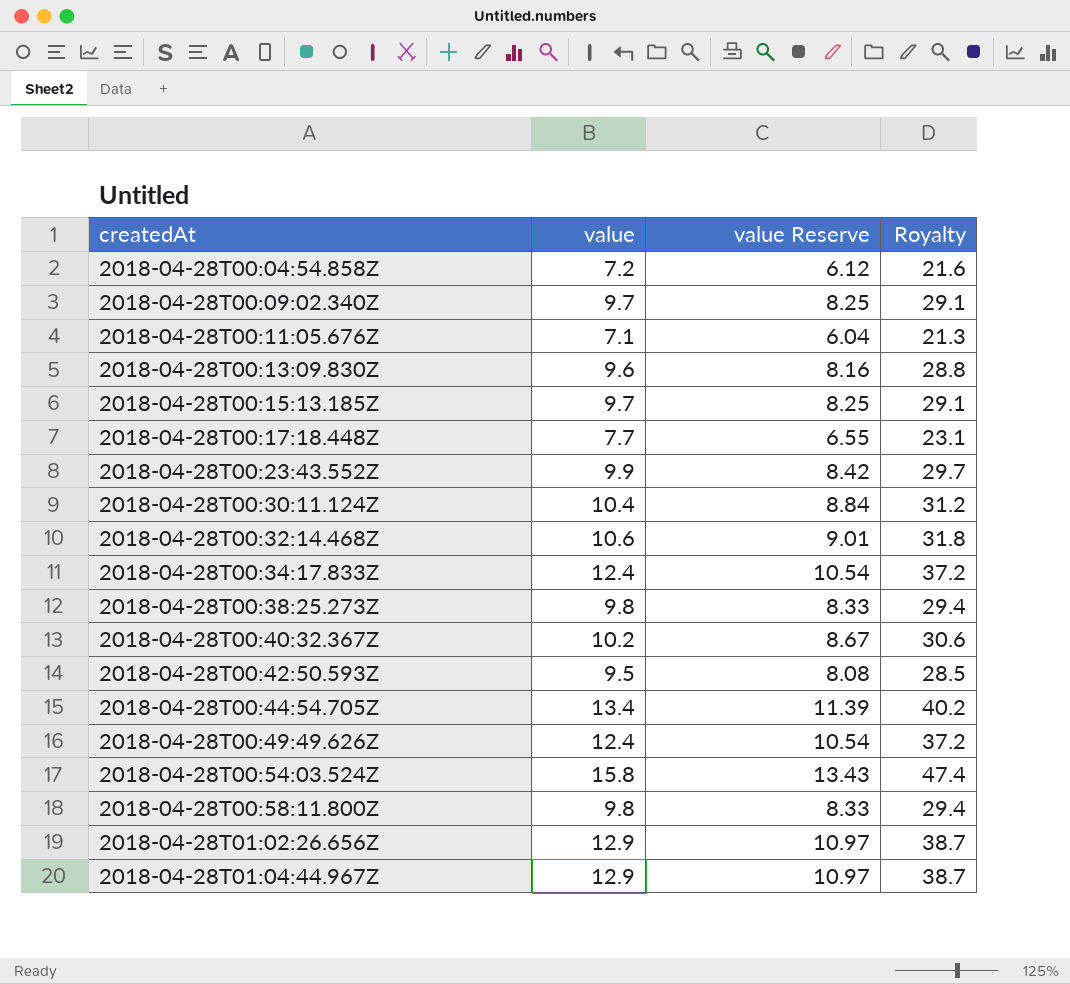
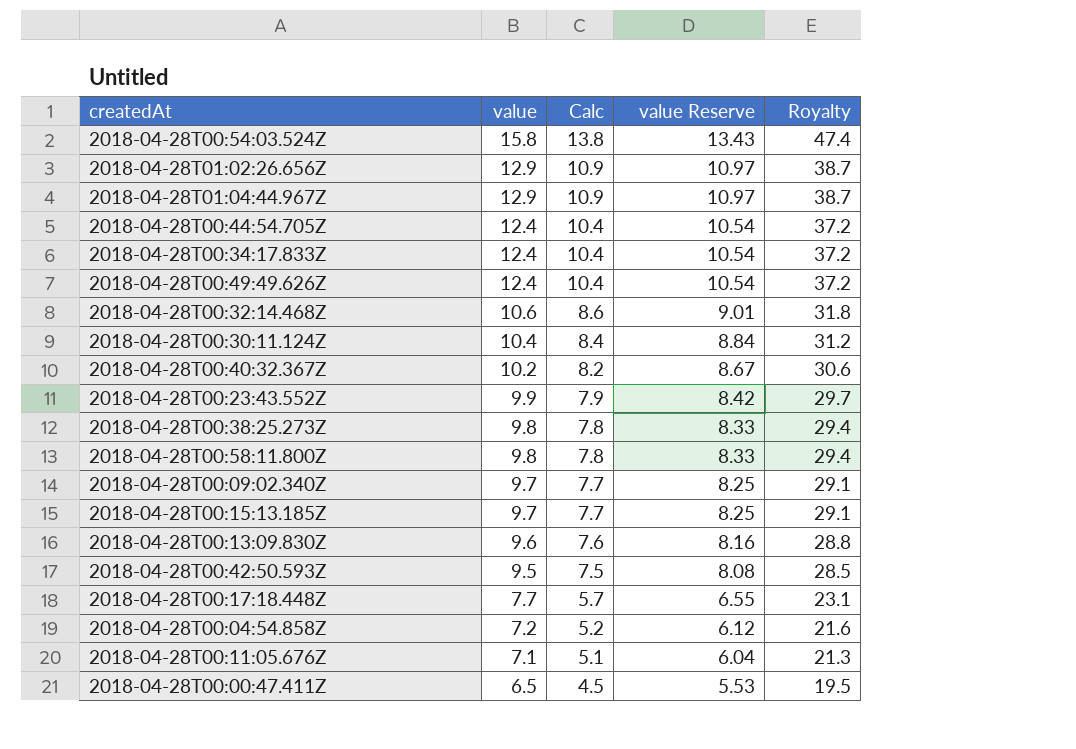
row order: createdAt ascending -> value descending
column Calc | formula: none -> [value] - 2
2018-04-28T00:44:54.705Z | value: 13.4 -> 12.4
2018-04-28T00:44:54.705Z | value Reserve: 11.39 -> 10.54
2018-04-28T00:44:54.705Z | Royalty: 40.2 -> 37.2
row 2018-04-28T00:00:47.411Z: none -> 6.5 | 4.5 | 5.53 | 19.5

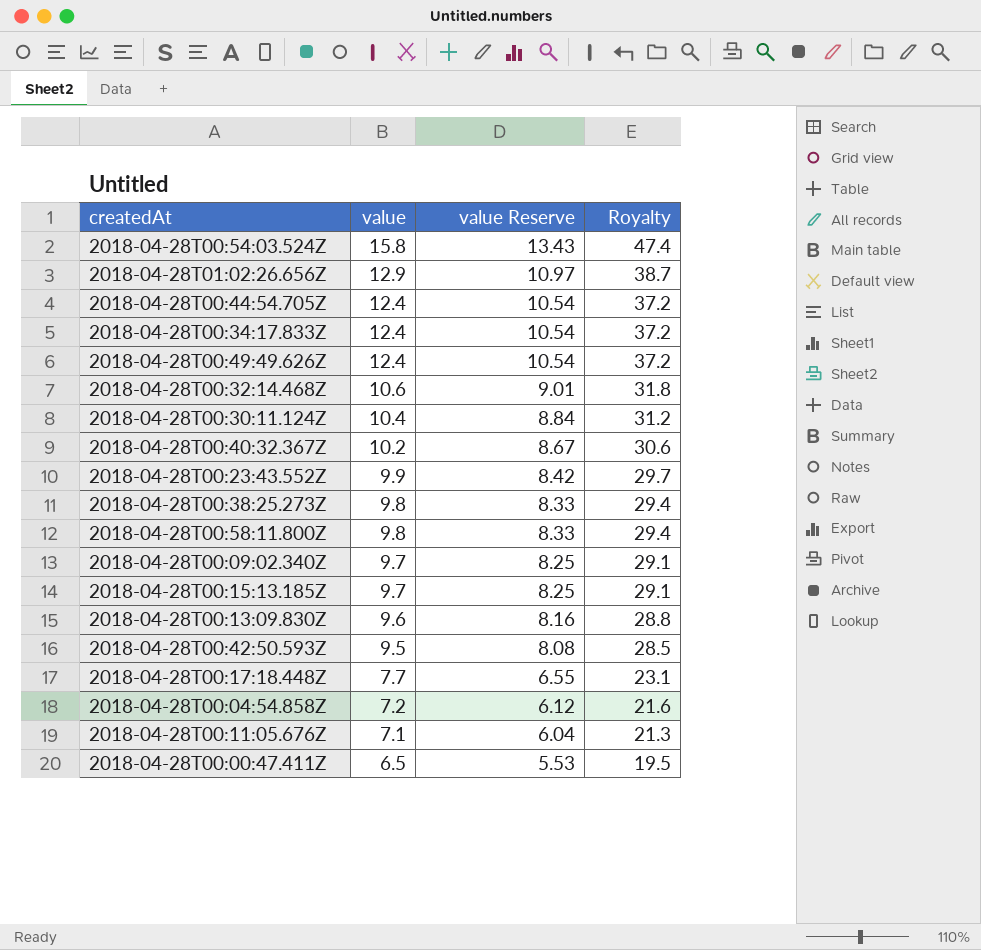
column Calc | formula: [value] - 2 -> none
row 2018-04-28T01:04:44.967Z: 12.9 | 10.9 | 10.97 | 38.7 -> none

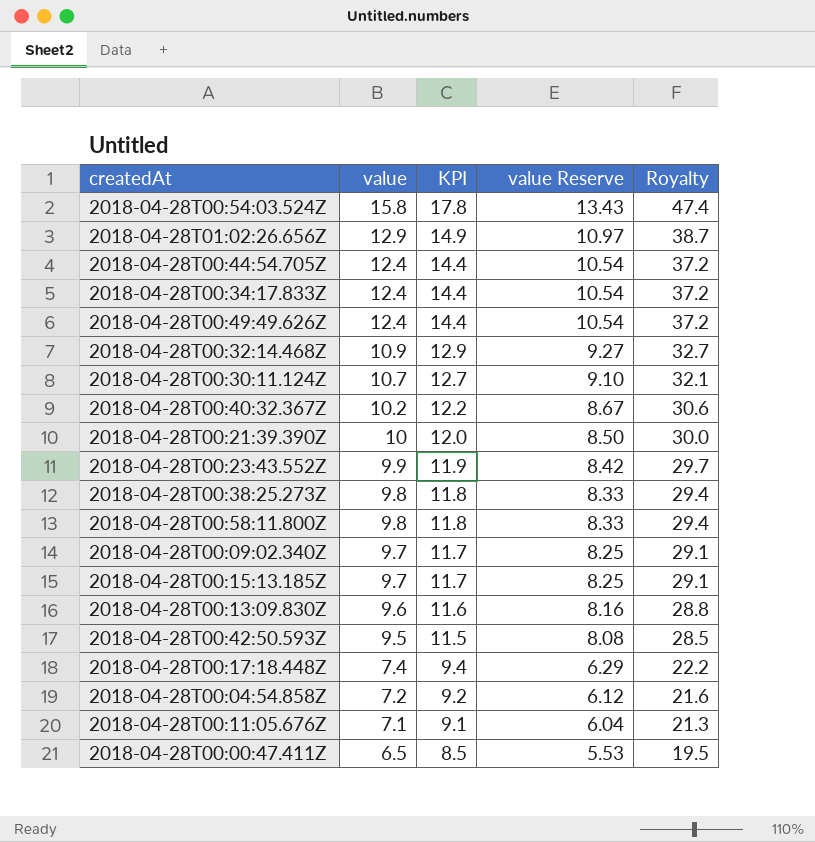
column KPI | formula: none -> [value] + 2
2018-04-28T00:32:14.468Z | value: 10.6 -> 10.9
2018-04-28T00:32:14.468Z | value Reserve: 9.01 -> 9.27
2018-04-28T00:32:14.468Z | Royalty: 31.8 -> 32.7
2018-04-28T00:30:11.124Z | value: 10.4 -> 10.7
2018-04-28T00:30:11.124Z | value Reserve: 8.84 -> 9.10
2018-04-28T00:30:11.124Z | Royalty: 31.2 -> 32.1
row 2018-04-28T00:21:39.390Z: none -> 10 | 12.0 | 8.50 | 30.0
2018-04-28T00:17:18.448Z | value: 7.7 -> 7.4
2018-04-28T00:17:18.448Z | value Reserve: 6.55 -> 6.29
2018-04-28T00:17:18.448Z | Royalty: 23.1 -> 22.2

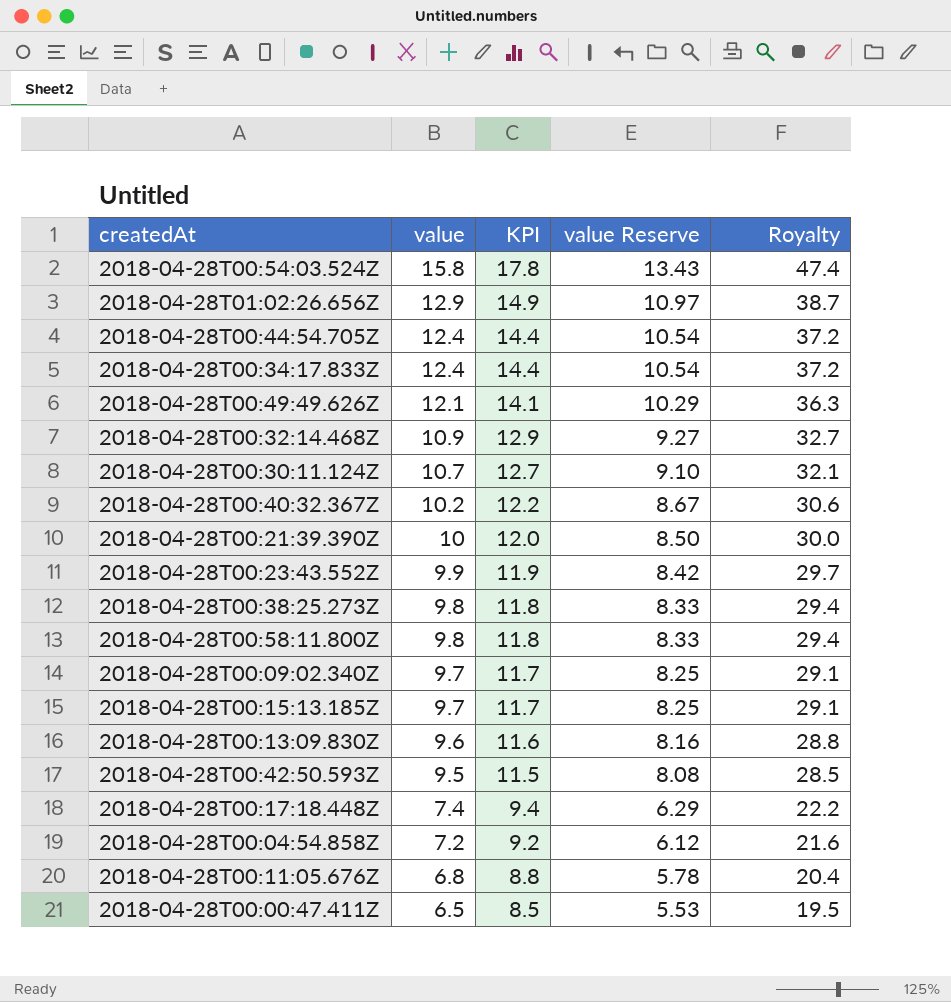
2018-04-28T00:49:49.626Z | value: 12.4 -> 12.1
2018-04-28T00:49:49.626Z | KPI: 14.4 -> 14.1
2018-04-28T00:49:49.626Z | value Reserve: 10.54 -> 10.29
2018-04-28T00:49:49.626Z | Royalty: 37.2 -> 36.3
2018-04-28T00:11:05.676Z | value: 7.1 -> 6.8
2018-04-28T00:11:05.676Z | KPI: 9.1 -> 8.8
2018-04-28T00:11:05.676Z | value Reserve: 6.04 -> 5.78
2018-04-28T00:11:05.676Z | Royalty: 21.3 -> 20.4

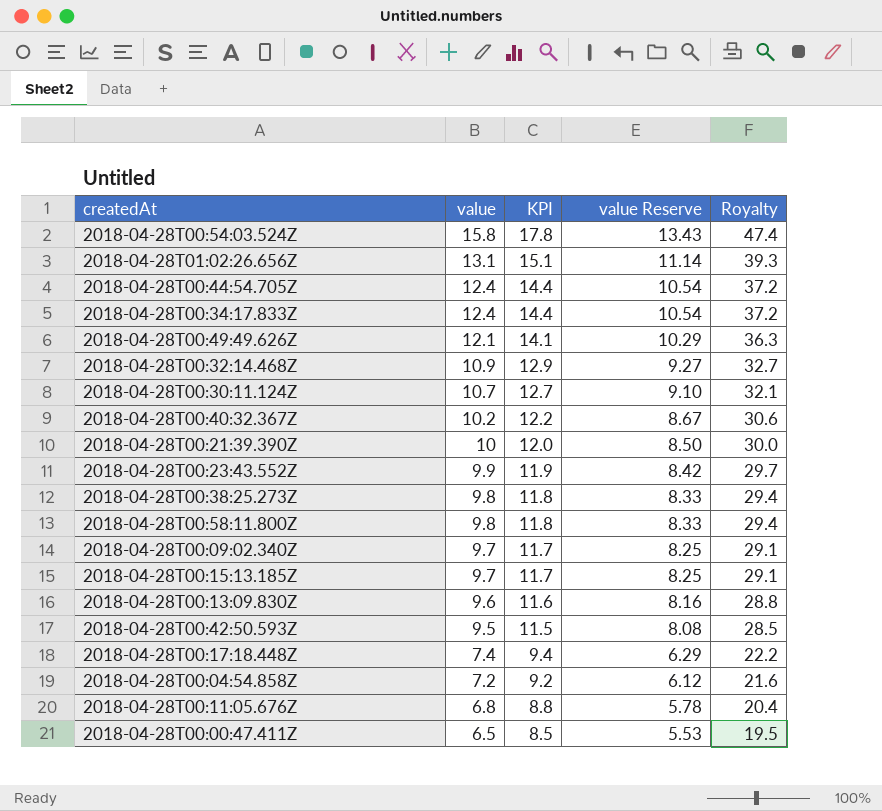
2018-04-28T01:02:26.656Z | value: 12.9 -> 13.1
2018-04-28T01:02:26.656Z | KPI: 14.9 -> 15.1
2018-04-28T01:02:26.656Z | value Reserve: 10.97 -> 11.14
2018-04-28T01:02:26.656Z | Royalty: 38.7 -> 39.3

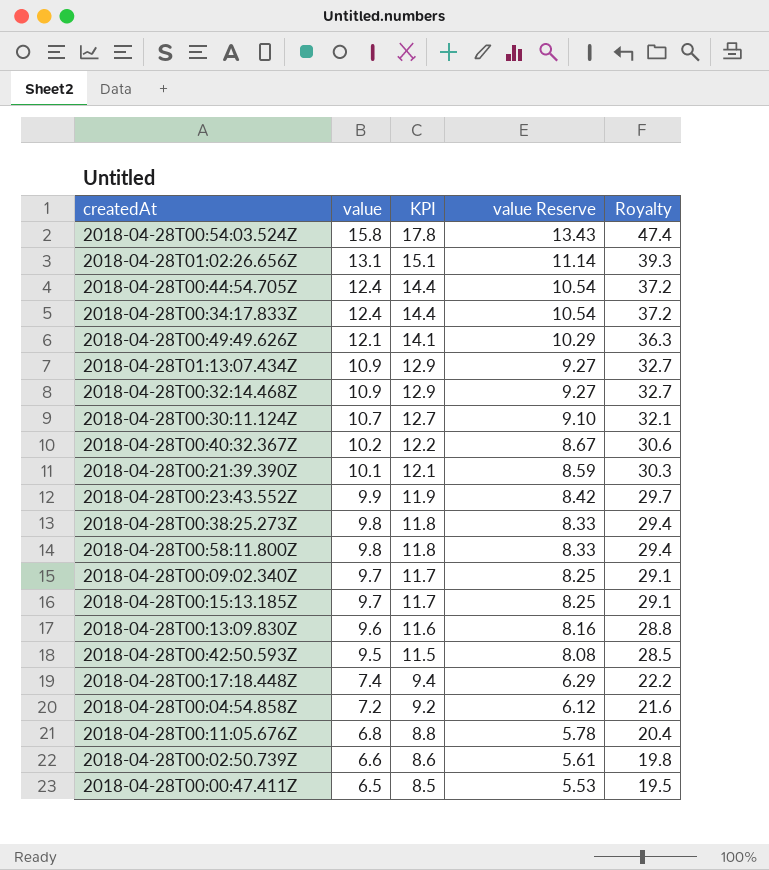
row 2018-04-28T01:13:07.434Z: none -> 10.9 | 12.9 | 9.27 | 32.7
2018-04-28T00:21:39.390Z | value: 10 -> 10.1
2018-04-28T00:21:39.390Z | KPI: 12.0 -> 12.1
2018-04-28T00:21:39.390Z | value Reserve: 8.50 -> 8.59
2018-04-28T00:21:39.390Z | Royalty: 30.0 -> 30.3
row 2018-04-28T00:02:50.739Z: none -> 6.6 | 8.6 | 5.61 | 19.8

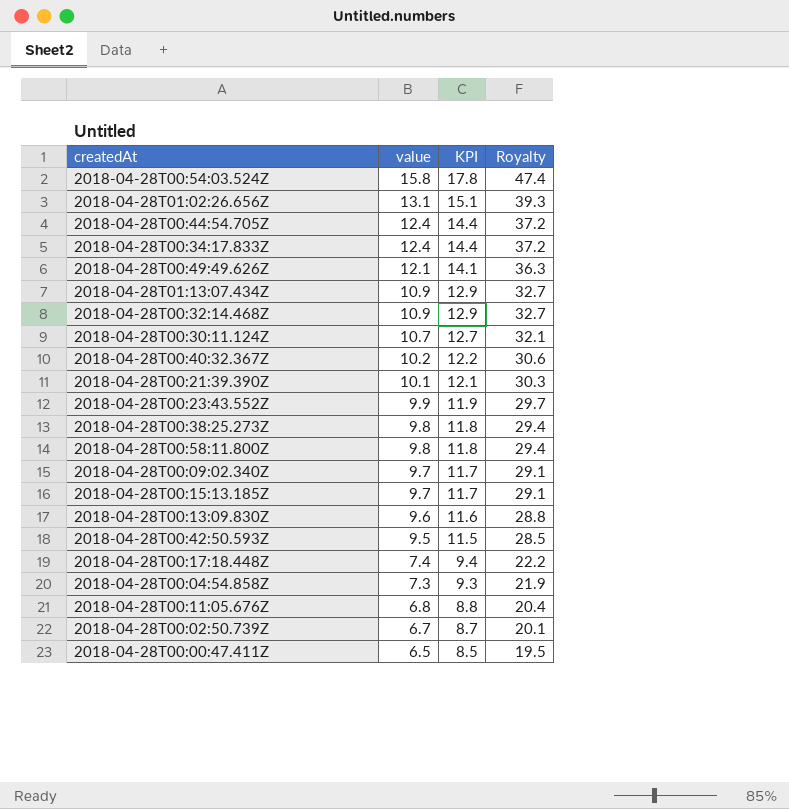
column value Reserve | formula: [value] * 0.85 -> none
2018-04-28T00:04:54.858Z | value: 7.2 -> 7.3
2018-04-28T00:04:54.858Z | KPI: 9.2 -> 9.3
2018-04-28T00:04:54.858Z | Royalty: 21.6 -> 21.9
2018-04-28T00:02:50.739Z | value: 6.6 -> 6.7
2018-04-28T00:02:50.739Z | KPI: 8.6 -> 8.7
2018-04-28T00:02:50.739Z | Royalty: 19.8 -> 20.1

